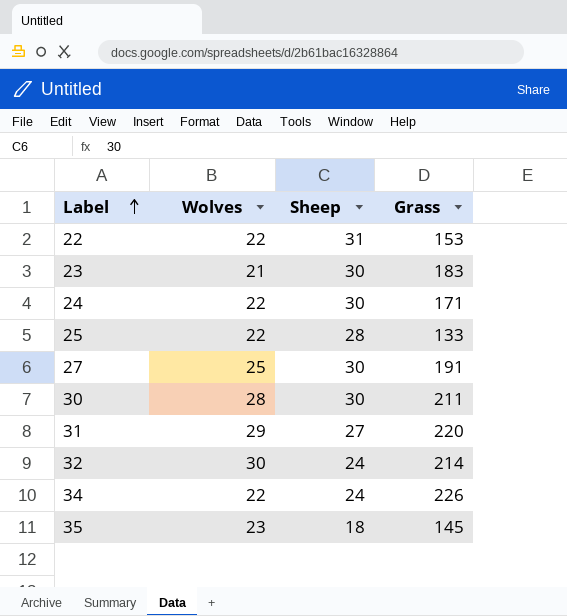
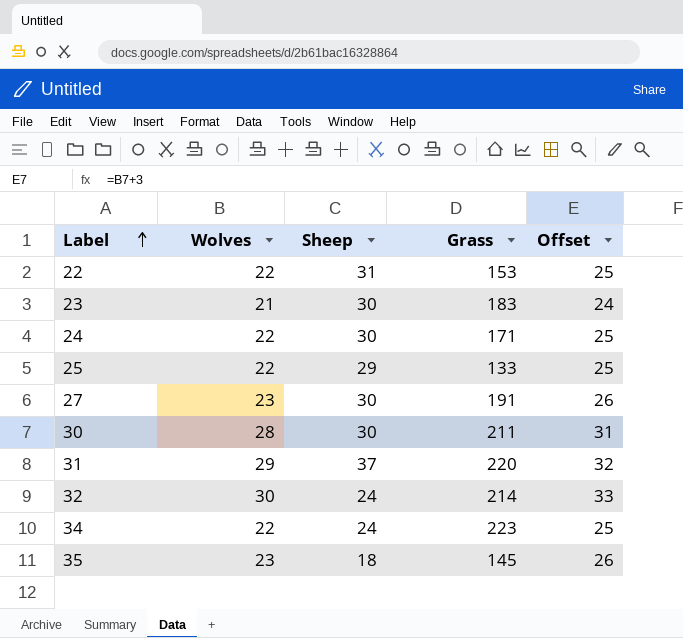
column Offset | formula: none -> [Wolves] + 3
25 | Sheep: 28 -> 29
27 | Wolves: 25 -> 23
31 | Sheep: 27 -> 37
34 | Grass: 226 -> 223

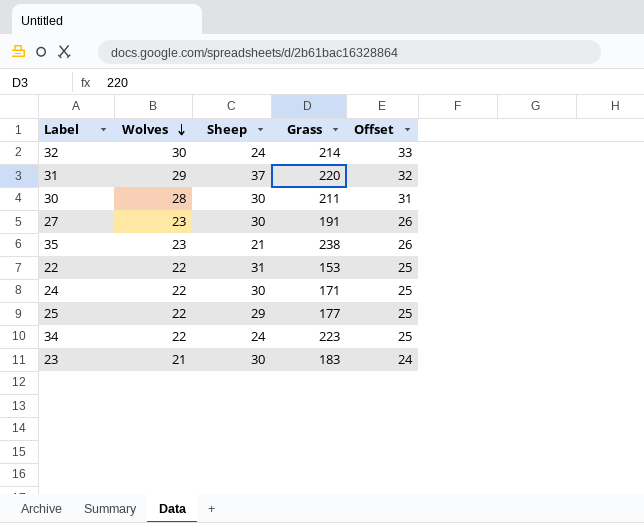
row order: Label ascending -> Wolves descending
35 | Sheep: 18 -> 21
35 | Grass: 145 -> 238
25 | Grass: 133 -> 177

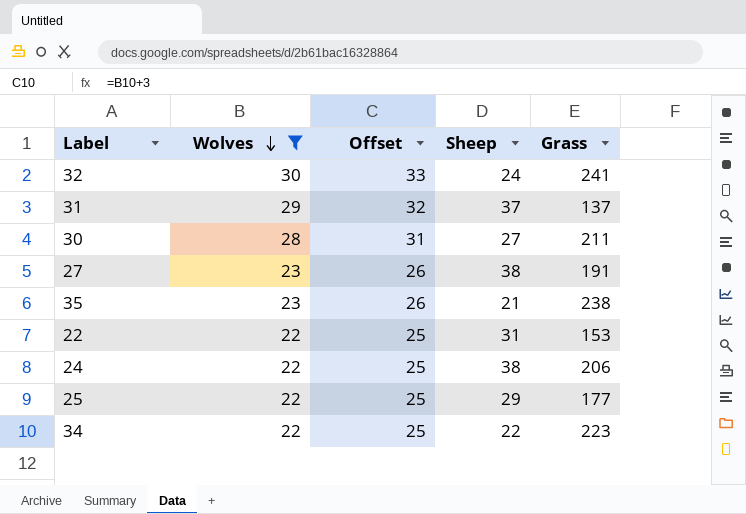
filter: none -> Wolves != 21
column Offset | position: 5 -> 3
32 | Grass: 214 -> 241
31 | Grass: 220 -> 137
30 | Sheep: 30 -> 27
27 | Sheep: 30 -> 38
24 | Sheep: 30 -> 38
24 | Grass: 171 -> 206
34 | Sheep: 24 -> 22

